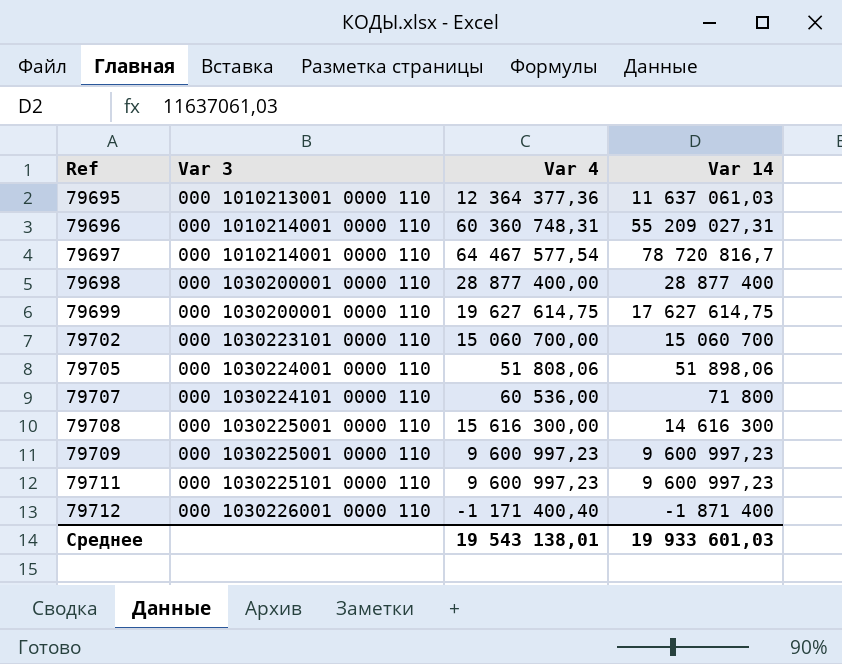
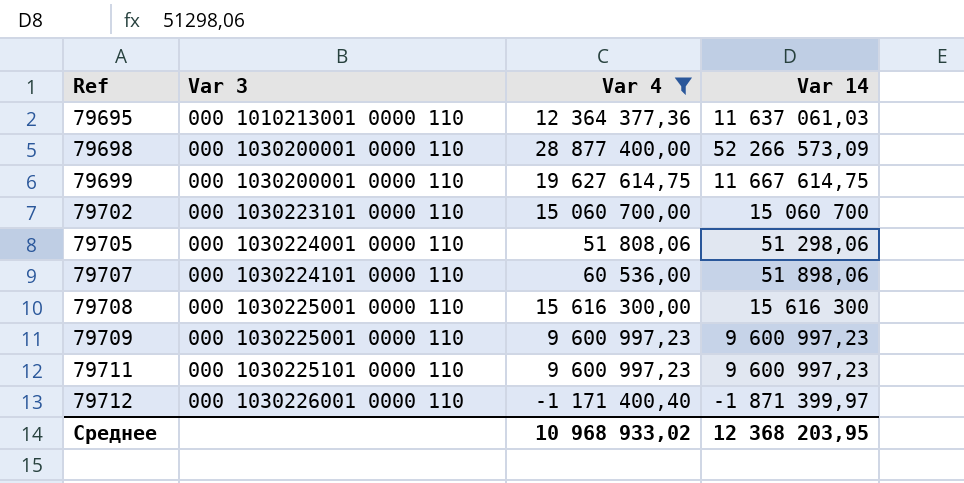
filter: none -> Var 4 <= 28 877 400,00
79698 | Var 14: 28 877 400 -> 52 266 573,09
79699 | Var 14: 17 627 614,75 -> 11 667 614,75
79705 | Var 14: 51 898,06 -> 51 298,06
79707 | Var 14: 71 800 -> 51 898,06
79708 | Var 14: 14 616 300 -> 15 616 300
79712 | Var 14: -1 871 400 -> -1 871 399,97
Среднее | Var 4: 19 543 138,01 -> 10 968 933,02
Среднее | Var 14: 19 933 601,03 -> 12 368 203,95

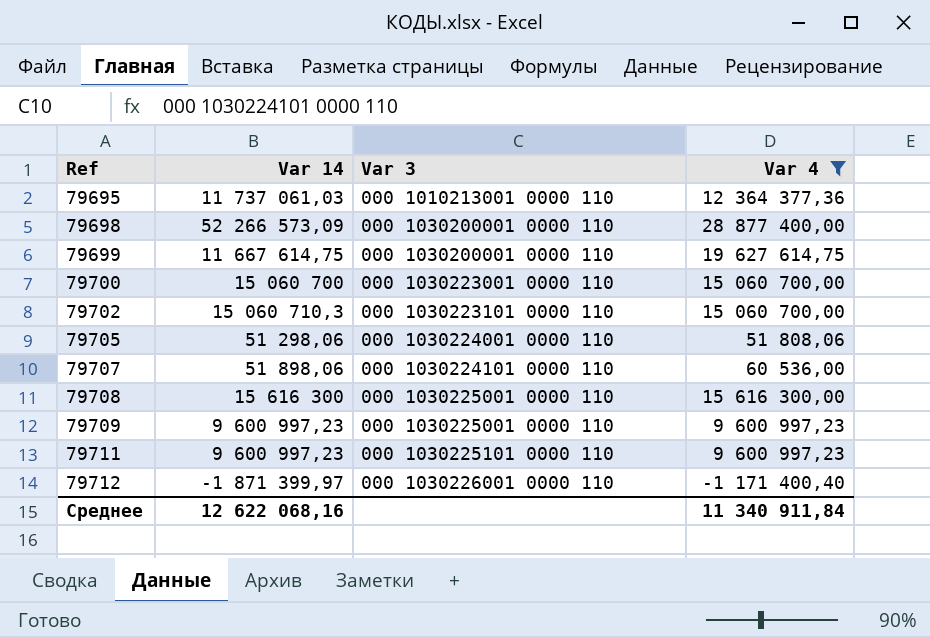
column Var 14 | position: 4 -> 2
79695 | Var 14: 11 637 061,03 -> 11 737 061,03
row 79700: none -> 15 060 700 | 000 1030223001 0000 110 | 15 060 700,00
79702 | Var 14: 15 060 700 -> 15 060 710,3
Среднее | Var 14: 12 368 203,95 -> 12 622 068,16
Среднее | Var 4: 10 968 933,02 -> 11 340 911,84

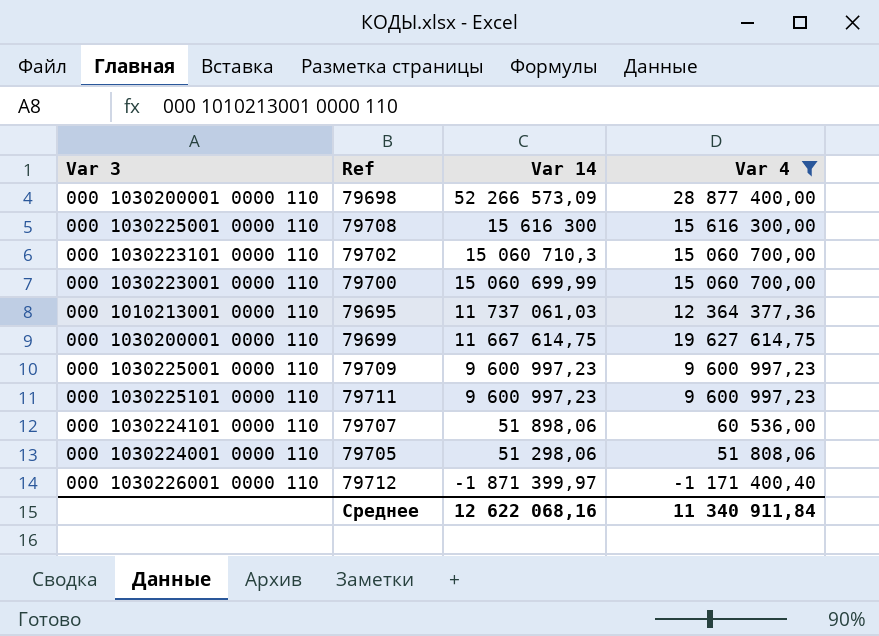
row order: Ref ascending -> Var 14 descending
column Var 3 | position: 3 -> 1
79700 | Var 14: 15 060 700 -> 15 060 699,99

